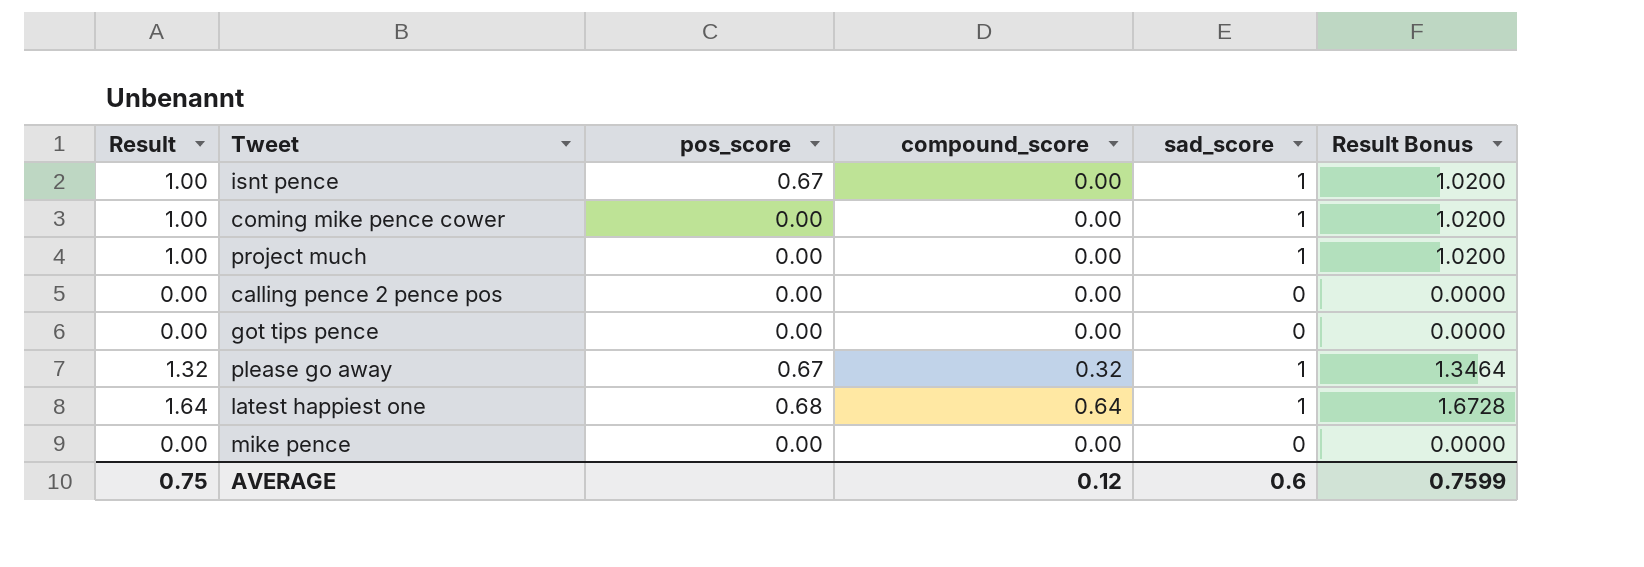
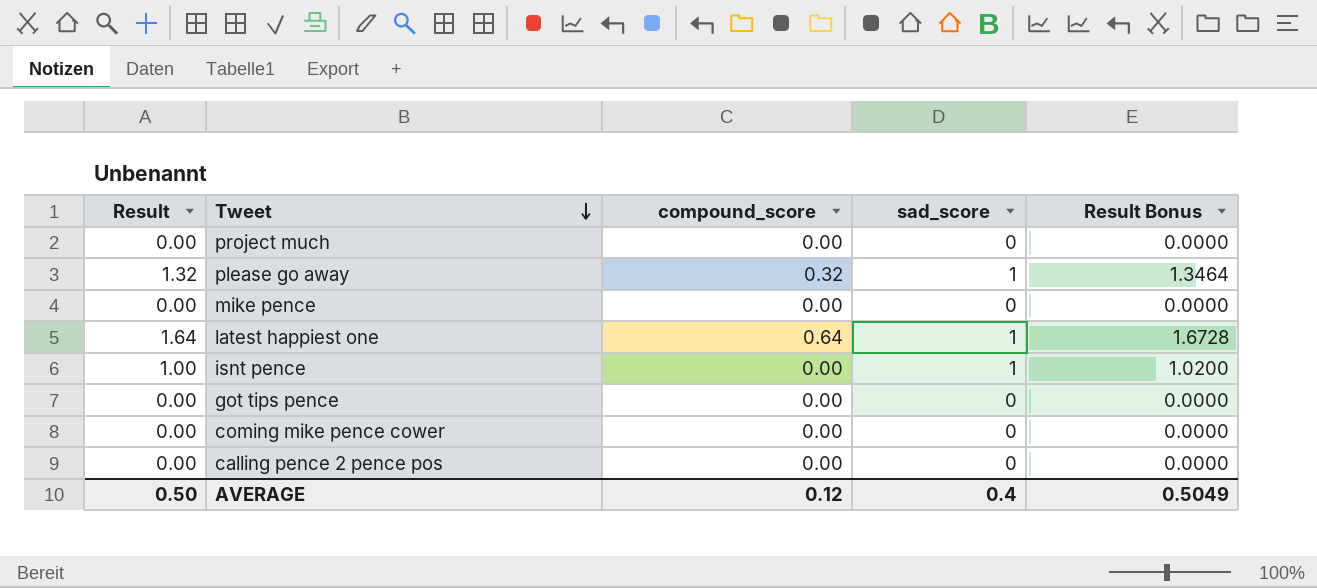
row order: none -> Tweet descending
column pos_score | position: 3 -> none
project much | Result: 1.00 -> 0.00
project much | sad_score: 1 -> 0
project much | Result Bonus: 1.0200 -> 0.0000
coming mike pence cower | Result: 1.00 -> 0.00
coming mike pence cower | sad_score: 1 -> 0
coming mike pence cower | Result Bonus: 1.0200 -> 0.0000
AVERAGE | Result: 0.75 -> 0.50
AVERAGE | sad_score: 0.6 -> 0.4
AVERAGE | Result Bonus: 0.7599 -> 0.5049

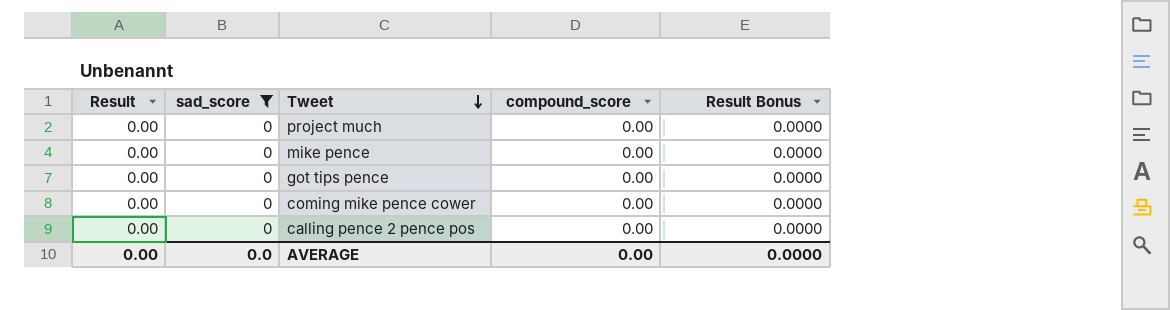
filter: none -> sad_score = 0
column sad_score | position: 4 -> 2
AVERAGE | Result: 0.50 -> 0.00
AVERAGE | sad_score: 0.4 -> 0.0
AVERAGE | compound_score: 0.12 -> 0.00
AVERAGE | Result Bonus: 0.5049 -> 0.0000

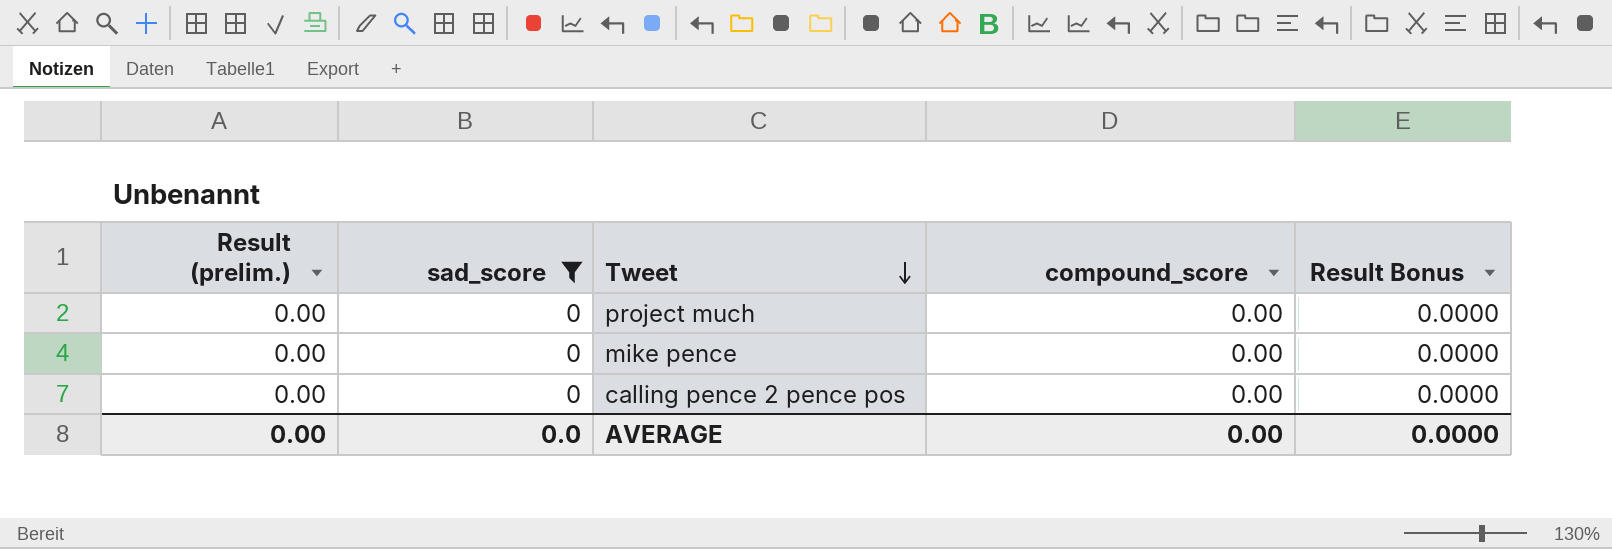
column name: Result -> Result (prelim.)
row got tips pence: 0.00 | 0 | 0.00 | 0.0000 -> none
row coming mike pence cower: 0.00 | 0 | 0.00 | 0.0000 -> none

